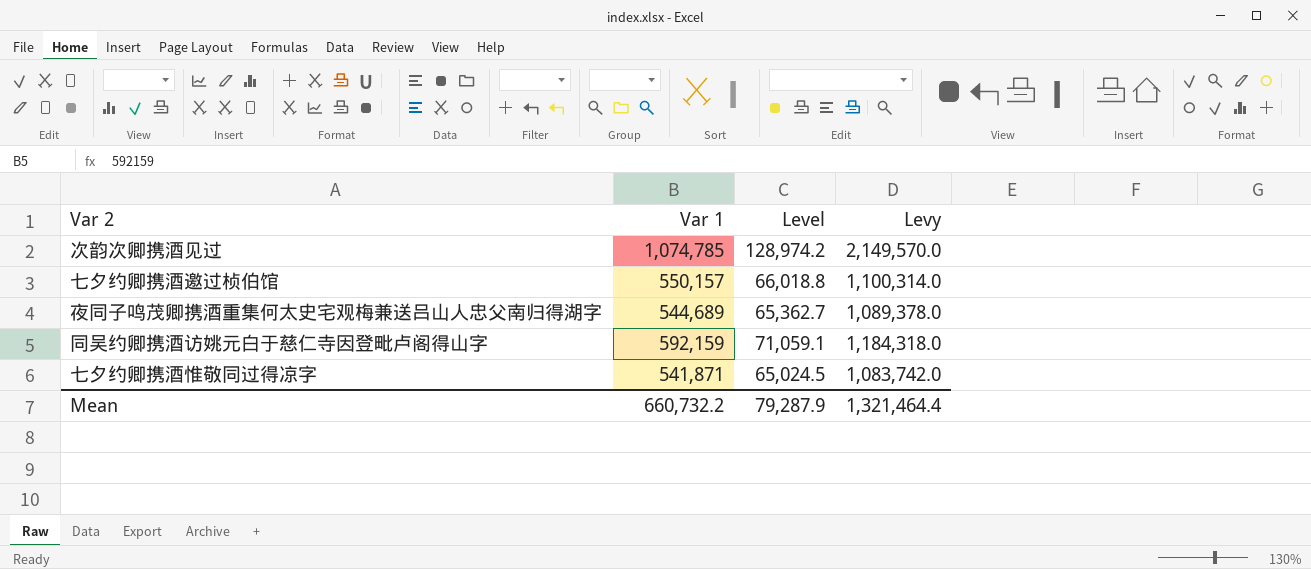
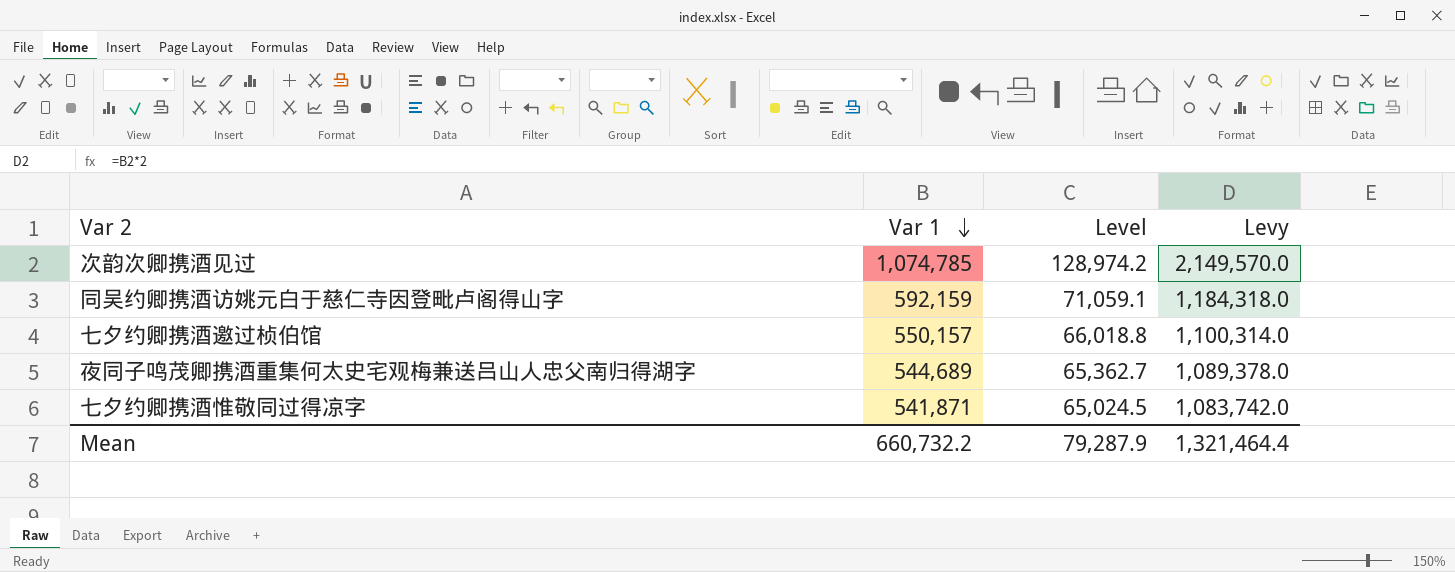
row order: none -> Var 1 descending

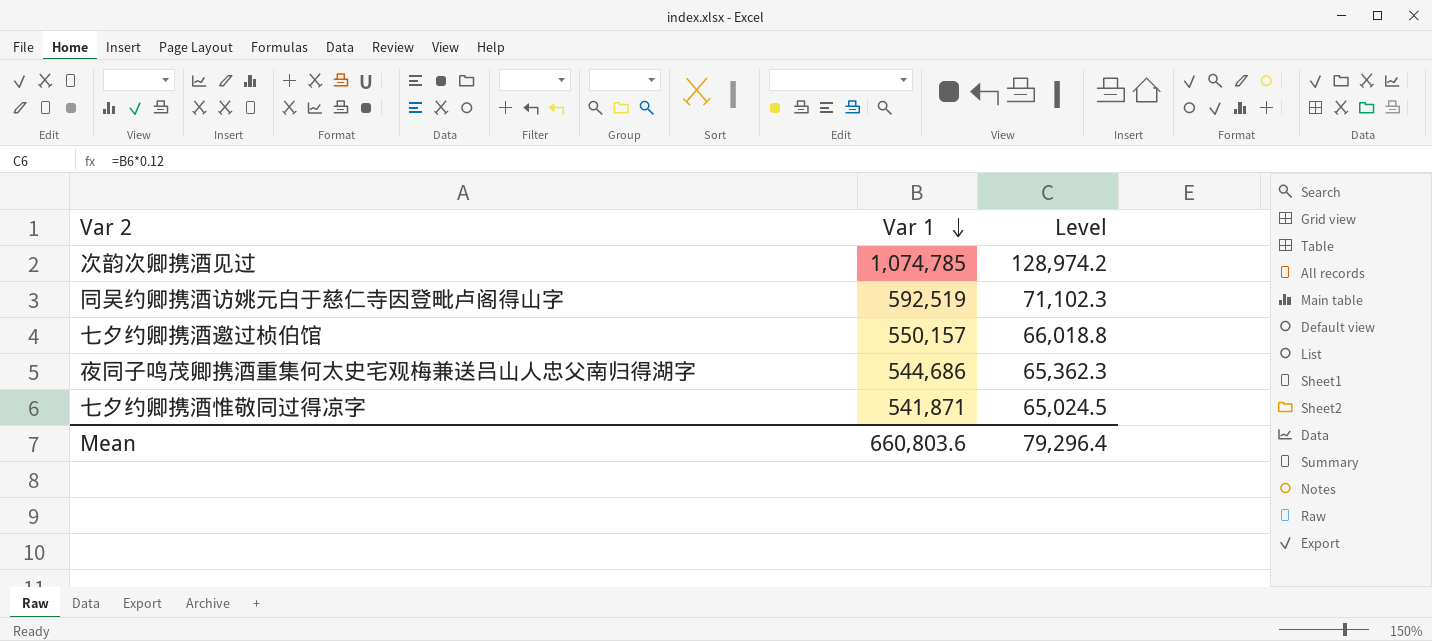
column Levy | formula: [Var 1] * 2 -> none
同吴约卿携酒访姚元白于慈仁寺因登毗卢阁得山字 | Var 1: 592,159 -> 592,519
同吴约卿携酒访姚元白于慈仁寺因登毗卢阁得山字 | Level: 71,059.1 -> 71,102.3
夜同子鸣茂卿携酒重集何太史宅观梅兼送吕山人忠父南归得湖字 | Var 1: 544,689 -> 544,686
夜同子鸣茂卿携酒重集何太史宅观梅兼送吕山人忠父南归得湖字 | Level: 65,362.7 -> 65,362.3
Mean | Var 1: 660,732.2 -> 660,803.6
Mean | Level: 79,287.9 -> 79,296.4

